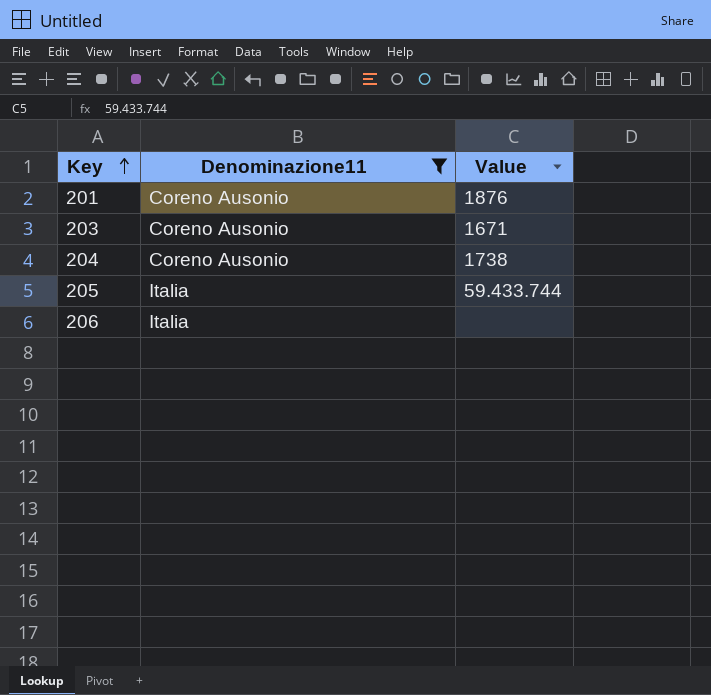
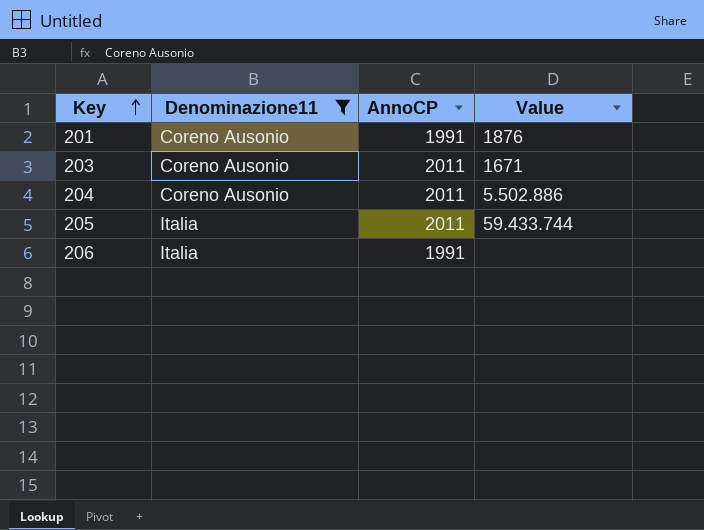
column AnnoCP | position: none -> 3
204 | Value: 1738 -> 5.502.886

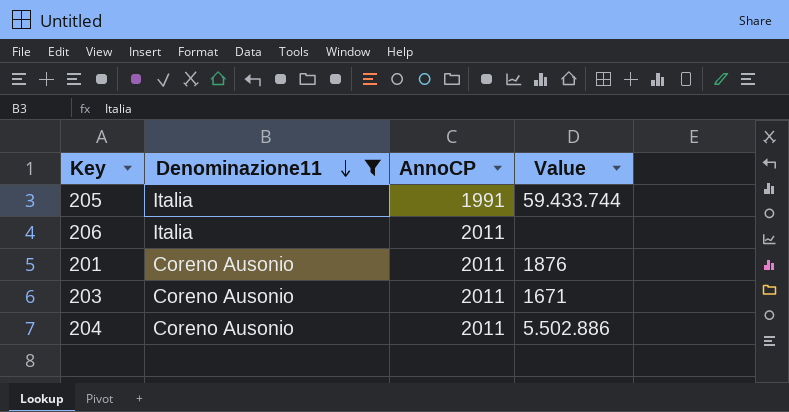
row order: Key ascending -> Denominazione11 descending
205 | AnnoCP: 2011 -> 1991
206 | AnnoCP: 1991 -> 2011
201 | AnnoCP: 1991 -> 2011

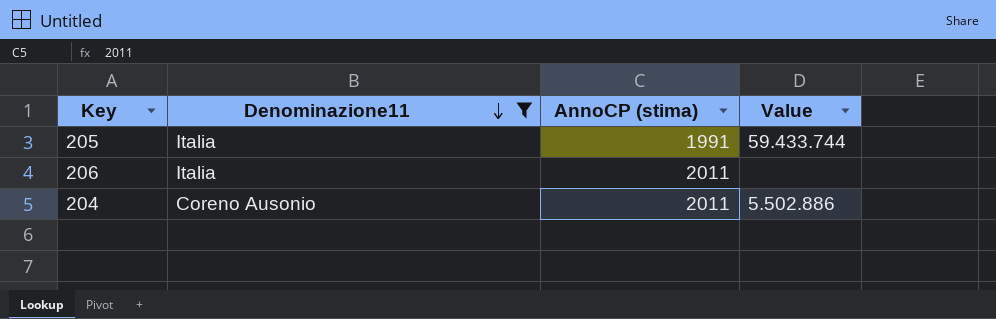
column name: AnnoCP -> AnnoCP (stima)
row 201: Coreno Ausonio | 2011 | 1876 -> none
row 203: Coreno Ausonio | 2011 | 1671 -> none

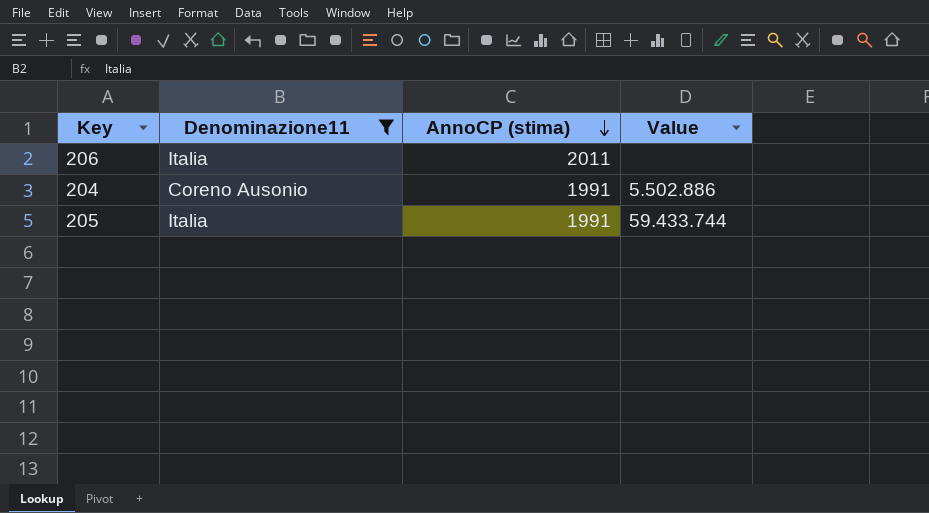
row order: Denominazione11 descending -> AnnoCP (stima) descending
204 | AnnoCP (stima): 2011 -> 1991

